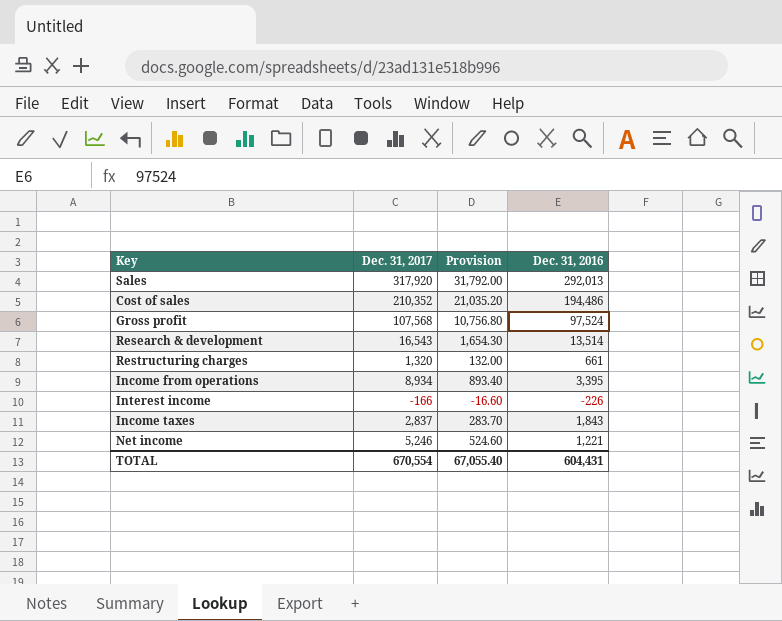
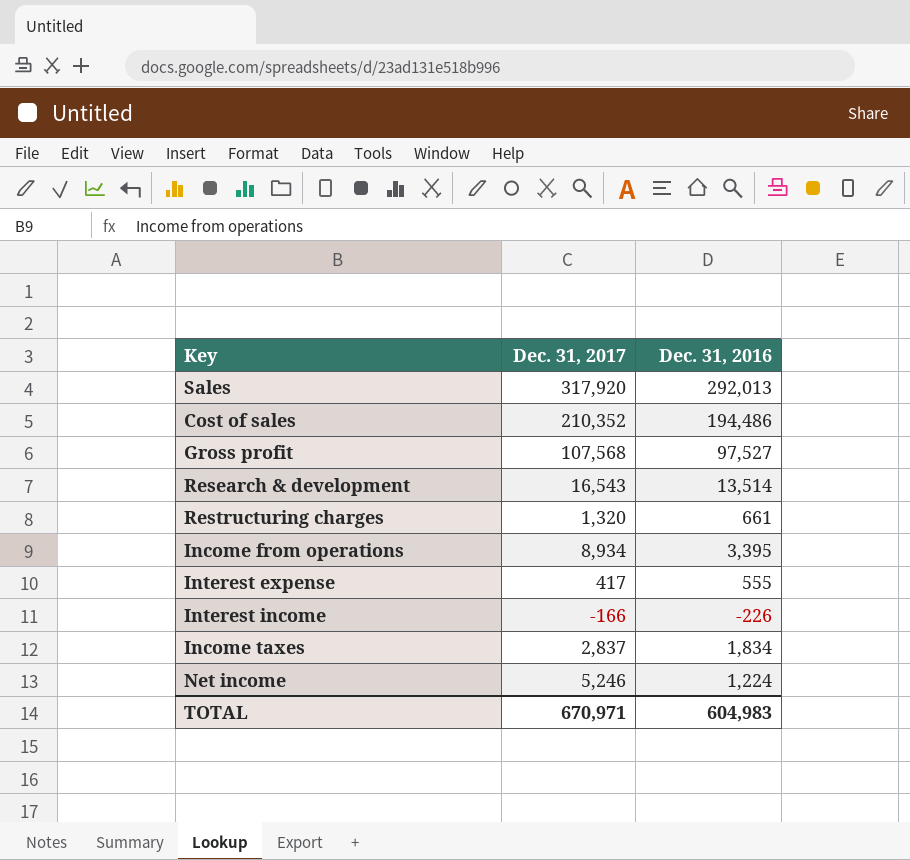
column Provision | formula: [Dec. 31, 2017] * 0.1 -> none
Gross profit | Dec. 31, 2016: 97,524 -> 97,527
row Interest expense: none -> 417 | 555
Income taxes | Dec. 31, 2016: 1,843 -> 1,834
Net income | Dec. 31, 2016: 1,221 -> 1,224
TOTAL | Dec. 31, 2017: 670,554 -> 670,971
TOTAL | Dec. 31, 2016: 604,431 -> 604,983

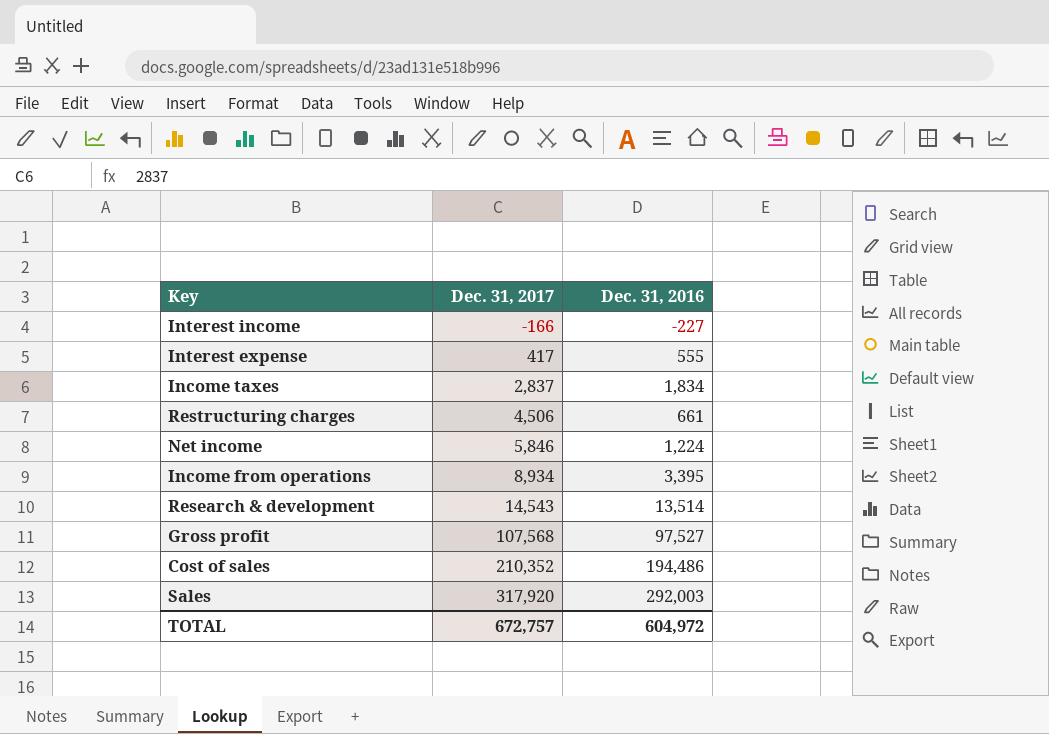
row order: none -> Dec. 31, 2017 ascending
Interest income | Dec. 31, 2016: -226 -> -227
Restructuring charges | Dec. 31, 2017: 1,320 -> 4,506
Net income | Dec. 31, 2017: 5,246 -> 5,846
Research & development | Dec. 31, 2017: 16,543 -> 14,543
Sales | Dec. 31, 2016: 292,013 -> 292,003
TOTAL | Dec. 31, 2017: 670,971 -> 672,757
TOTAL | Dec. 31, 2016: 604,983 -> 604,972

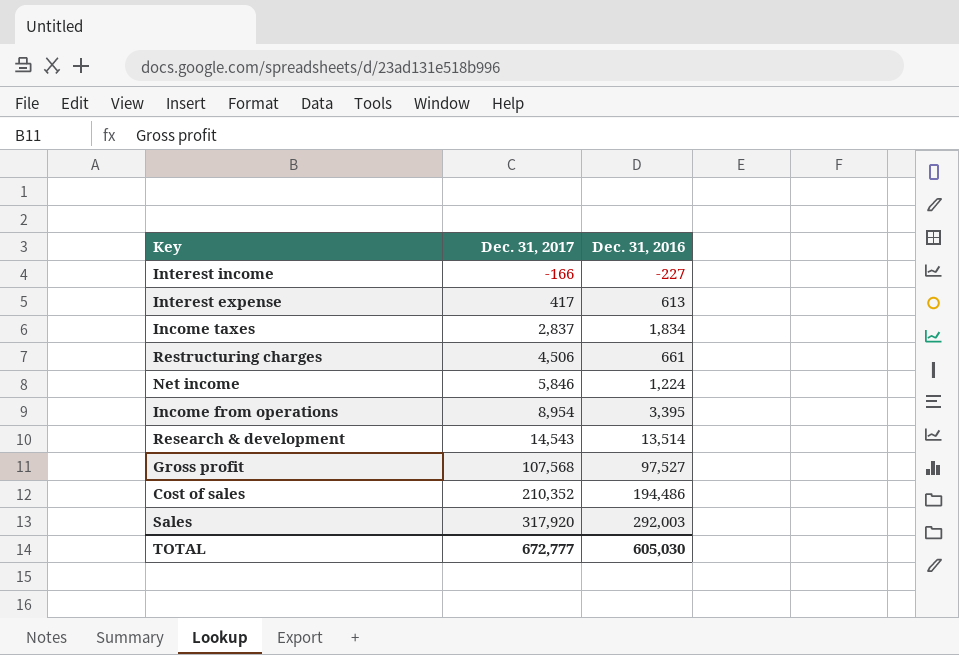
Interest expense | Dec. 31, 2016: 555 -> 613
Income from operations | Dec. 31, 2017: 8,934 -> 8,954
TOTAL | Dec. 31, 2017: 672,757 -> 672,777
TOTAL | Dec. 31, 2016: 604,972 -> 605,030

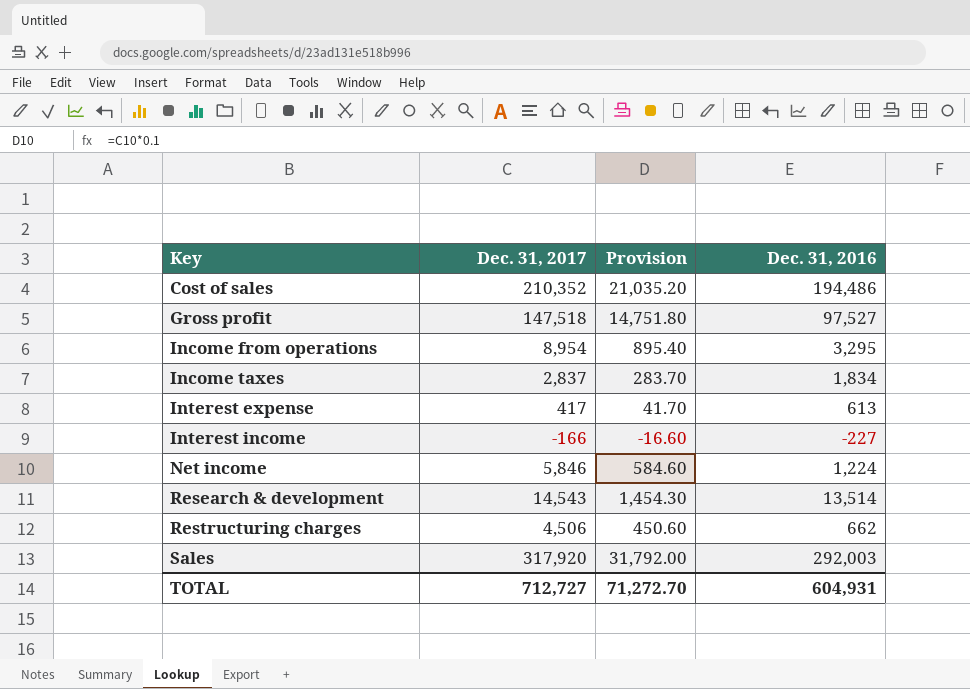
row order: Dec. 31, 2017 ascending -> Key ascending
column Provision | formula: none -> [Dec. 31, 2017] * 0.1
Gross profit | Dec. 31, 2017: 107,568 -> 147,518
Income from operations | Dec. 31, 2016: 3,395 -> 3,295
Restructuring charges | Dec. 31, 2016: 661 -> 662
TOTAL | Dec. 31, 2017: 672,777 -> 712,727
TOTAL | Dec. 31, 2016: 605,030 -> 604,931

